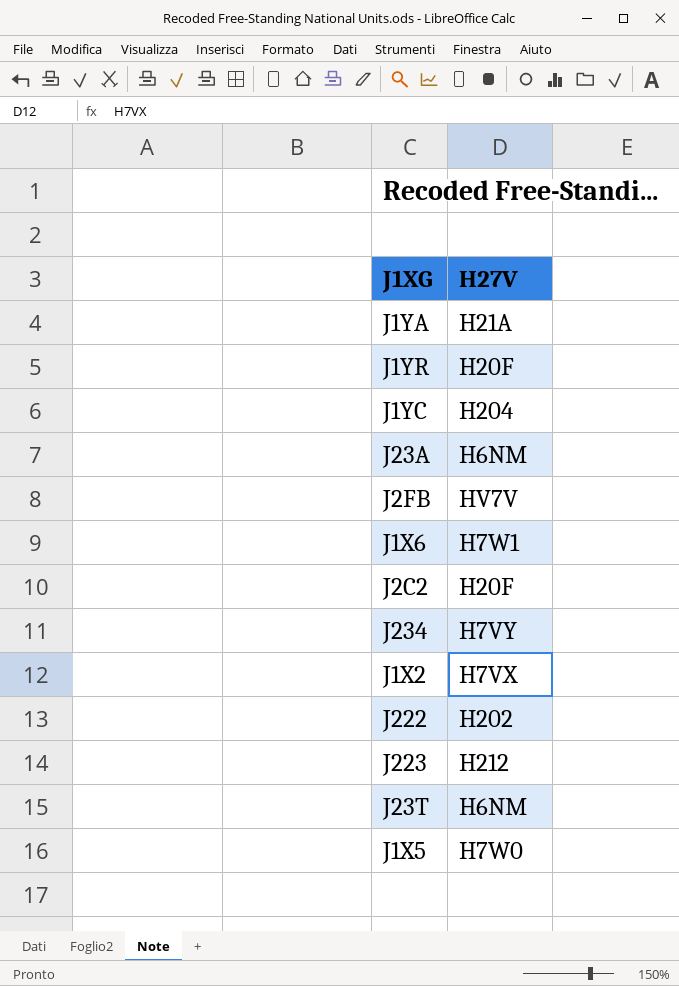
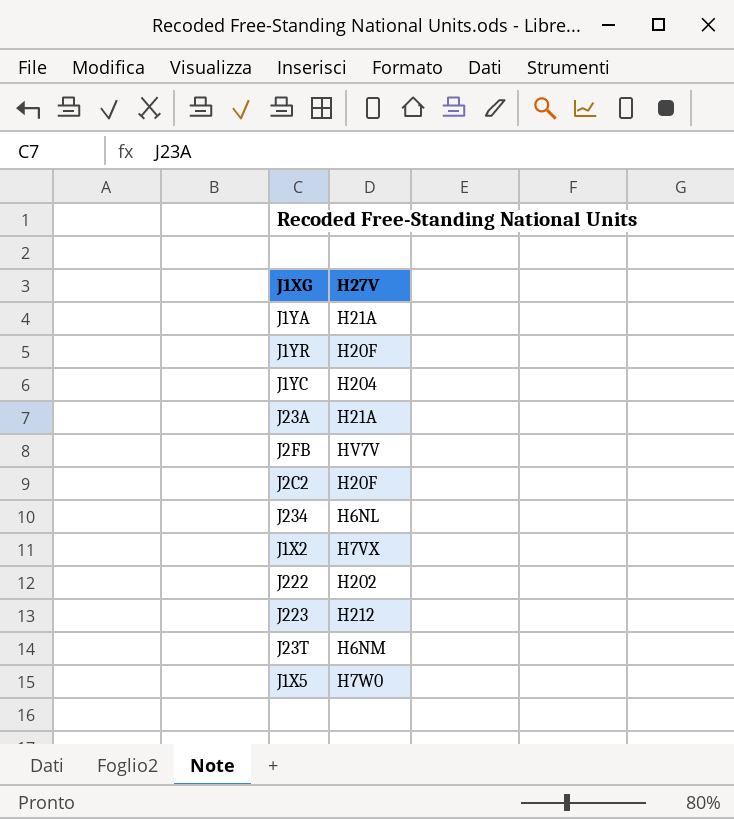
row J1X6: H7W1 -> none
J23A | H27V: H6NM -> H21A
J234 | H27V: H7VY -> H6NL

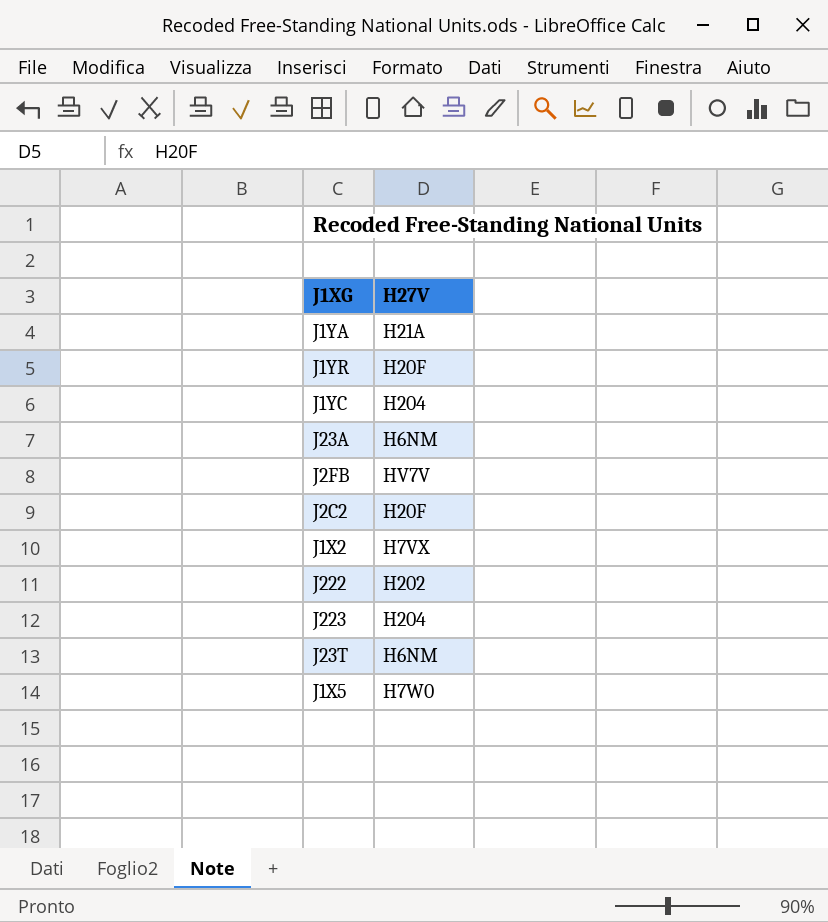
row J234: H6NL -> none
J23A | H27V: H21A -> H6NM
J223 | H27V: H212 -> H204

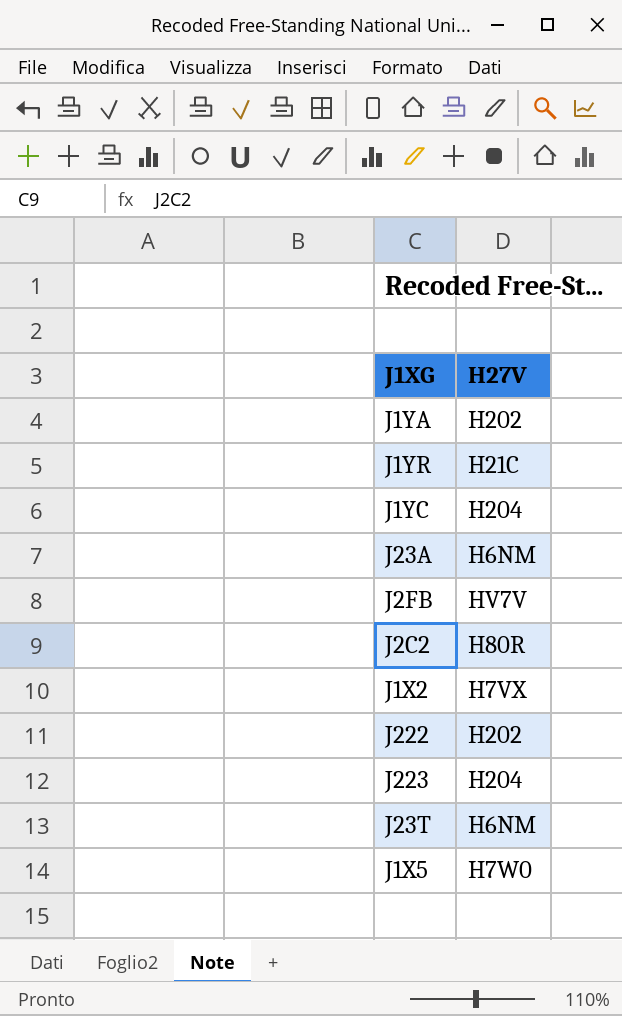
J1YA | H27V: H21A -> H202
J1YR | H27V: H20F -> H21C
J2C2 | H27V: H20F -> H80R

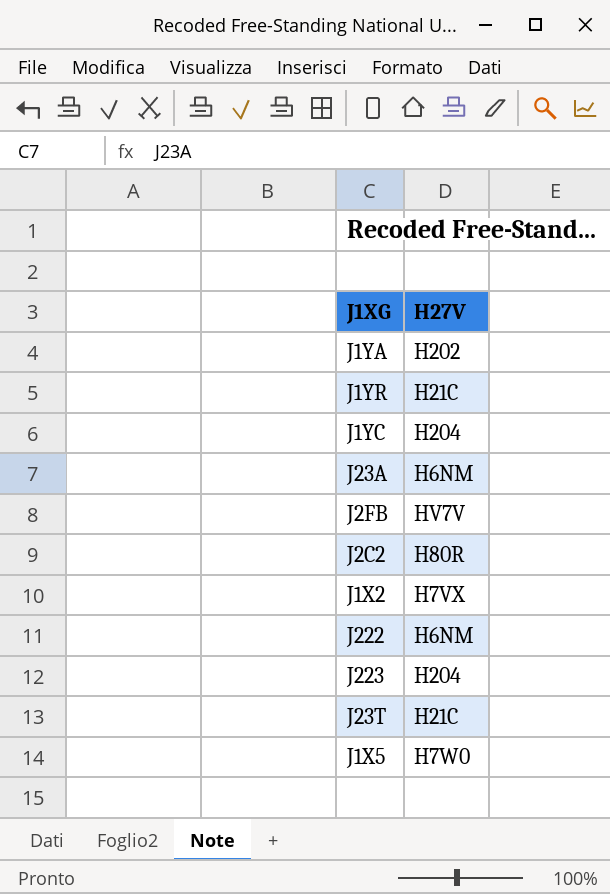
J222 | H27V: H202 -> H6NM
J23T | H27V: H6NM -> H21C

